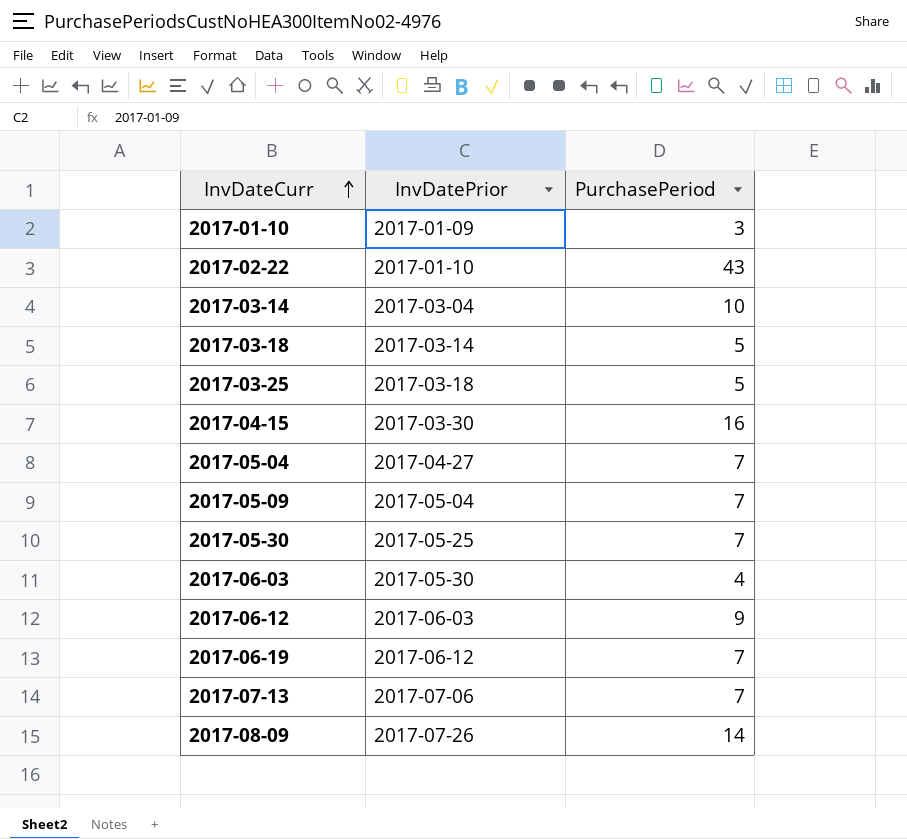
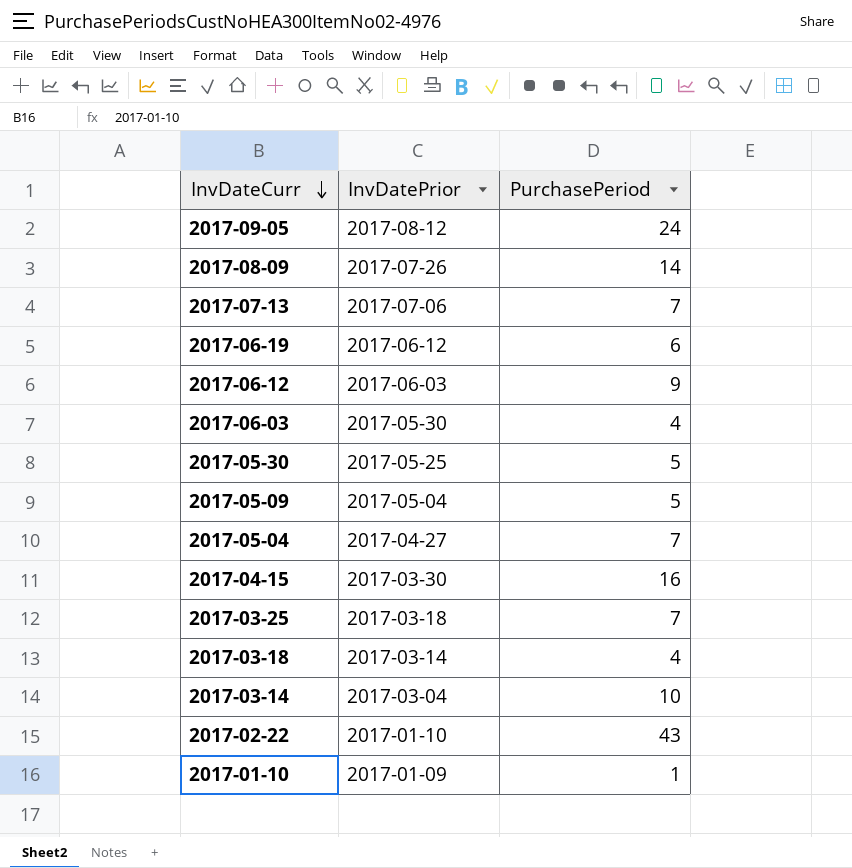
row order: InvDateCurr ascending -> InvDateCurr descending
row 2017-09-05: none -> 2017-08-12 | 24
2017-06-19 | PurchasePeriod: 7 -> 6
2017-05-30 | PurchasePeriod: 7 -> 5
2017-05-09 | PurchasePeriod: 7 -> 5
2017-03-25 | PurchasePeriod: 5 -> 7
2017-03-18 | PurchasePeriod: 5 -> 4
2017-01-10 | PurchasePeriod: 3 -> 1

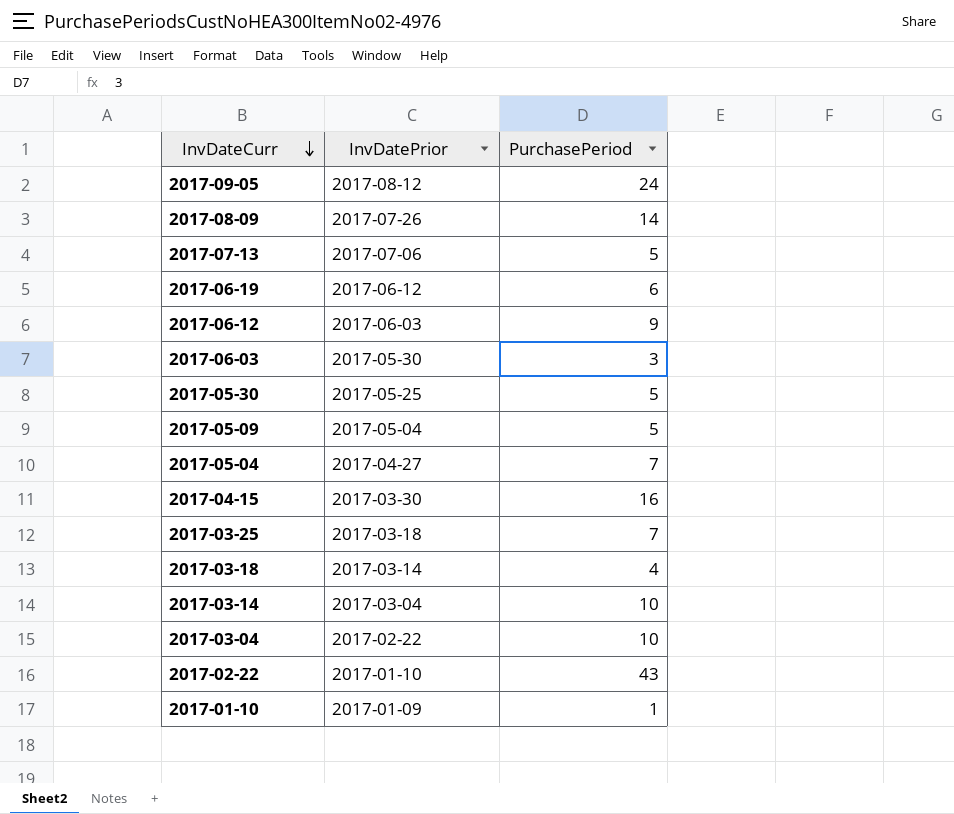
2017-07-13 | PurchasePeriod: 7 -> 5
2017-06-03 | PurchasePeriod: 4 -> 3
row 2017-03-04: none -> 2017-02-22 | 10

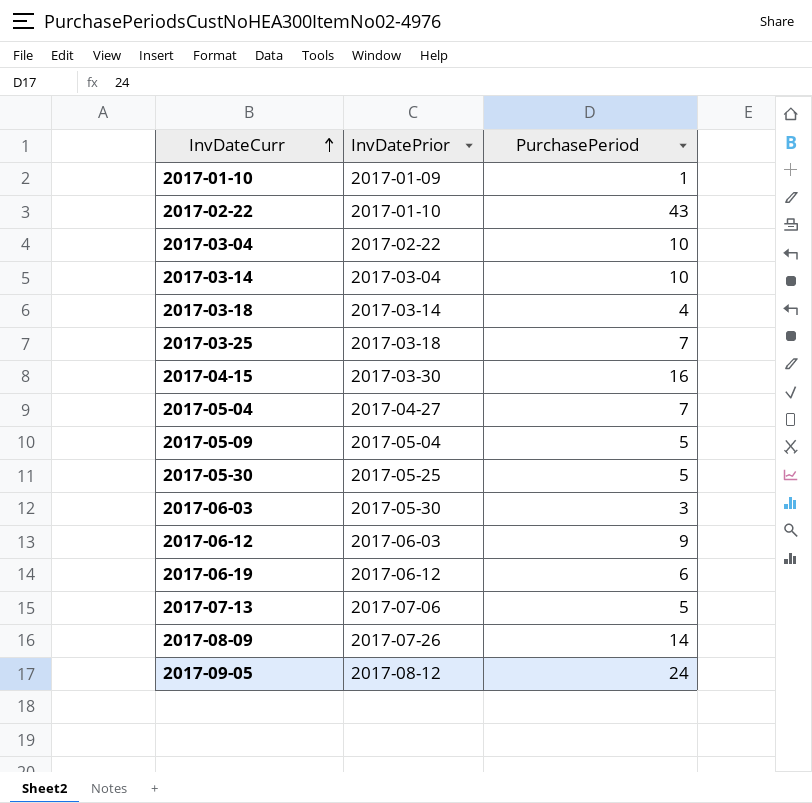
row order: InvDateCurr descending -> InvDateCurr ascending

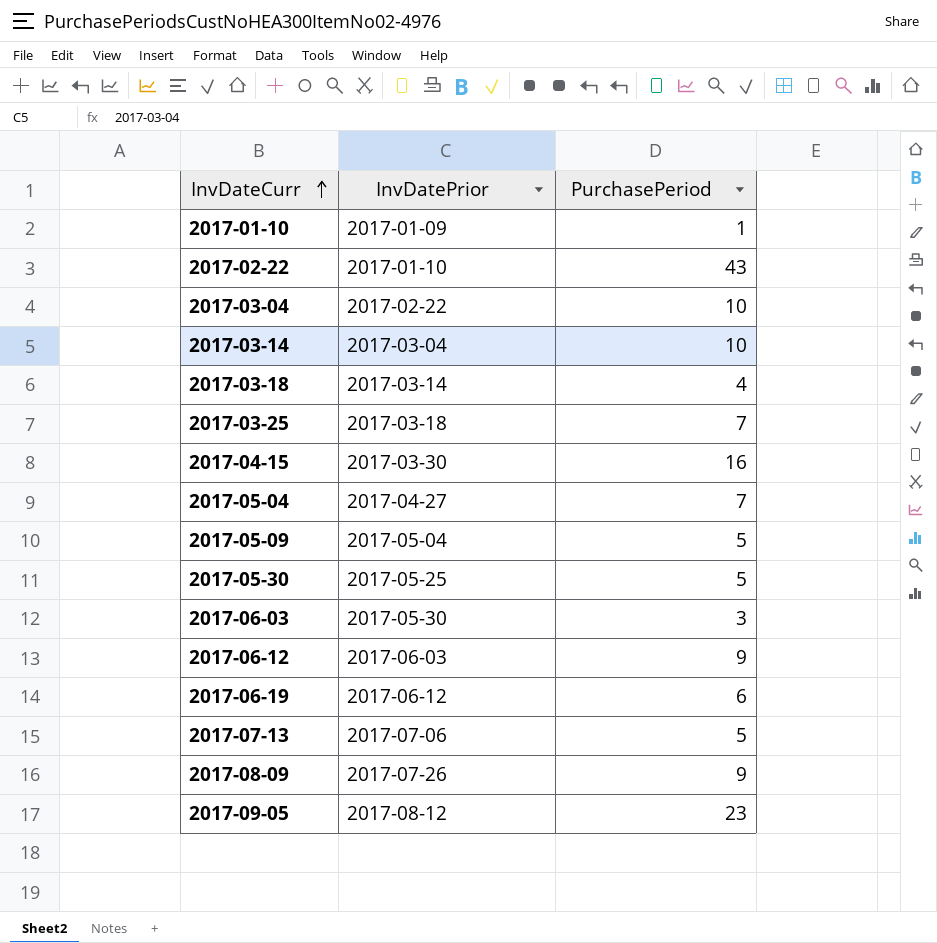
2017-08-09 | PurchasePeriod: 14 -> 9
2017-09-05 | PurchasePeriod: 24 -> 23

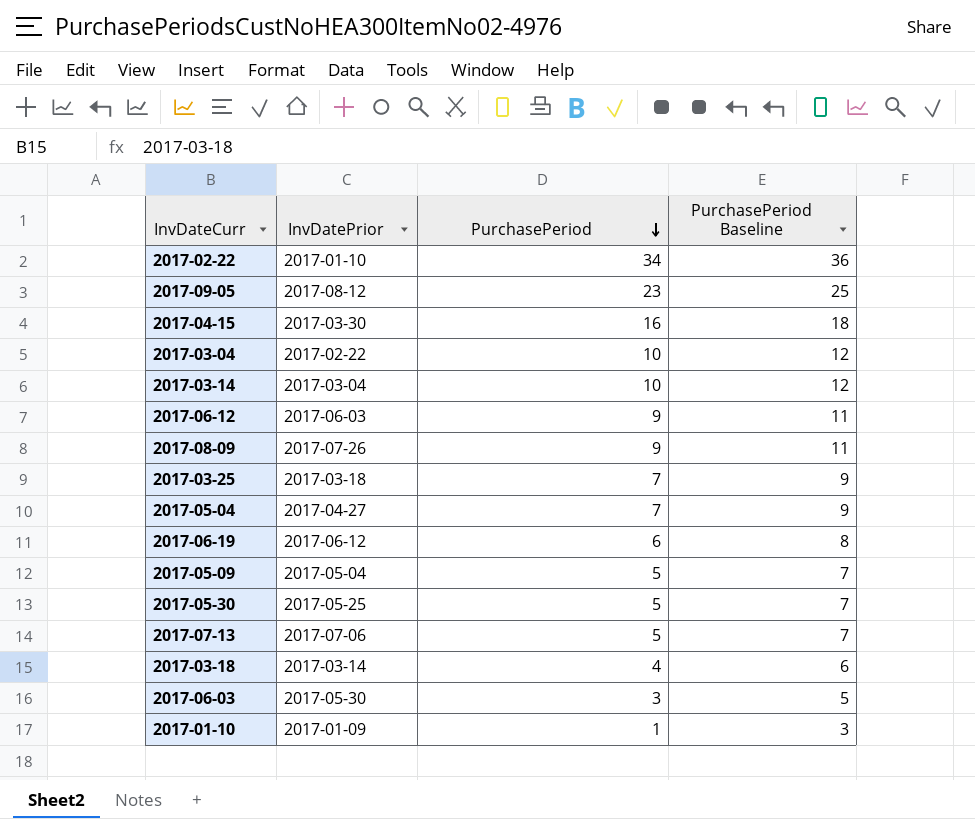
row order: InvDateCurr ascending -> PurchasePeriod descending
column PurchasePeriod Baseline | formula: none -> [PurchasePeriod] + 2
2017-02-22 | PurchasePeriod: 43 -> 34

